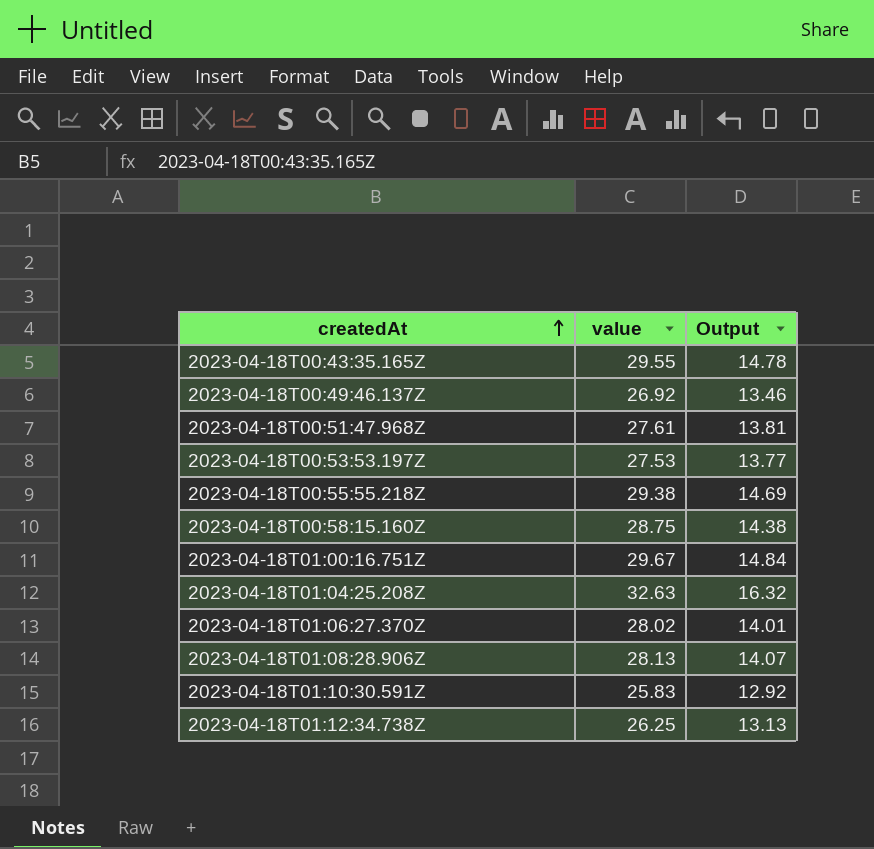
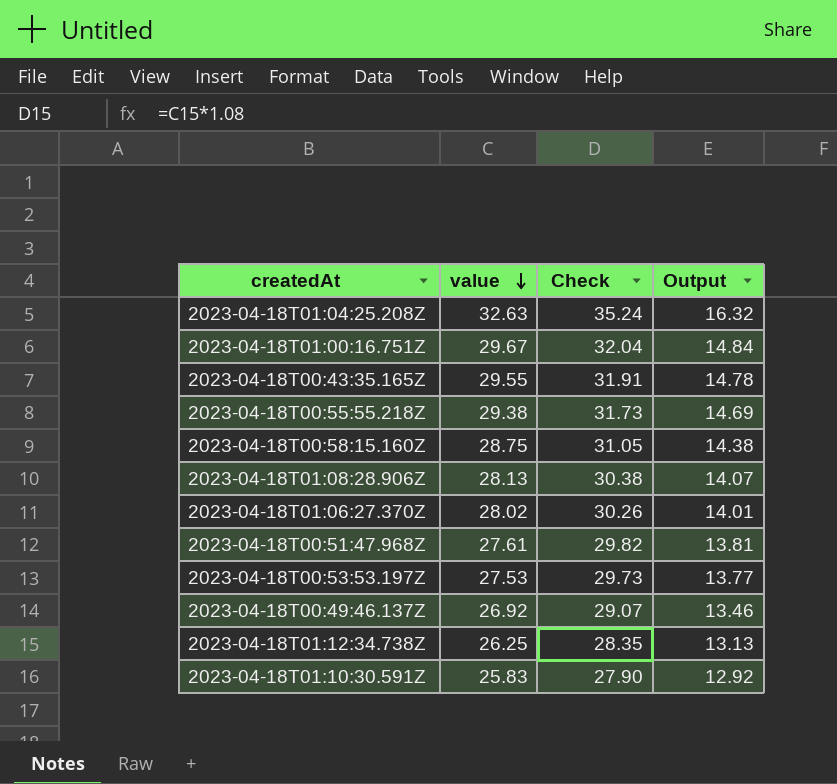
row order: createdAt ascending -> value descending
column Check | formula: none -> [value] * 1.08

